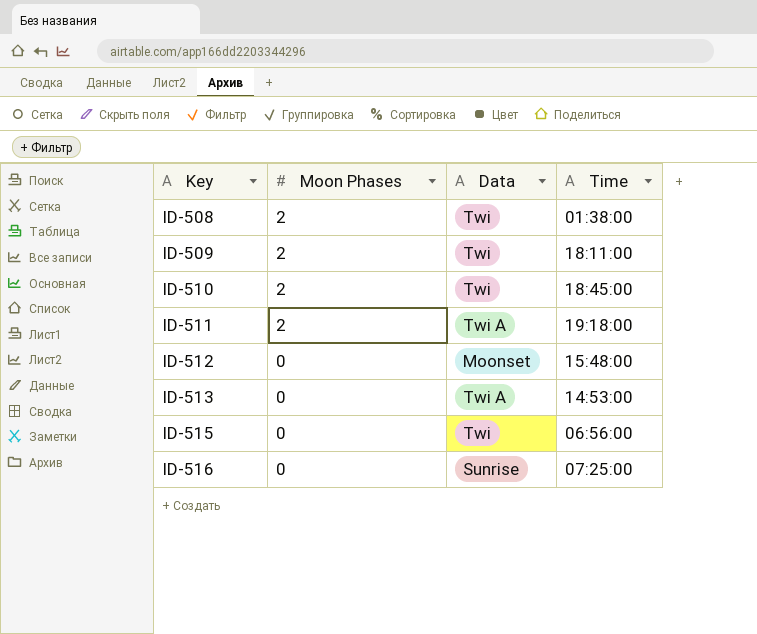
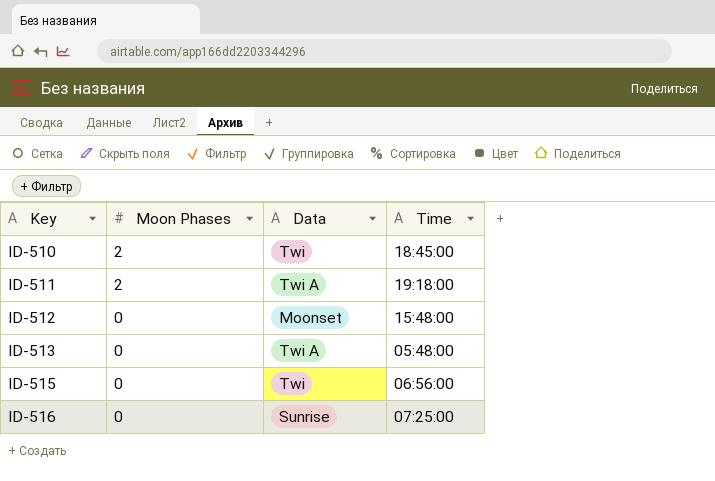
row ID-508: 2 | Twi | 01:38:00 -> none
row ID-509: 2 | Twi | 18:11:00 -> none
ID-513 | Time: 14:53:00 -> 05:48:00

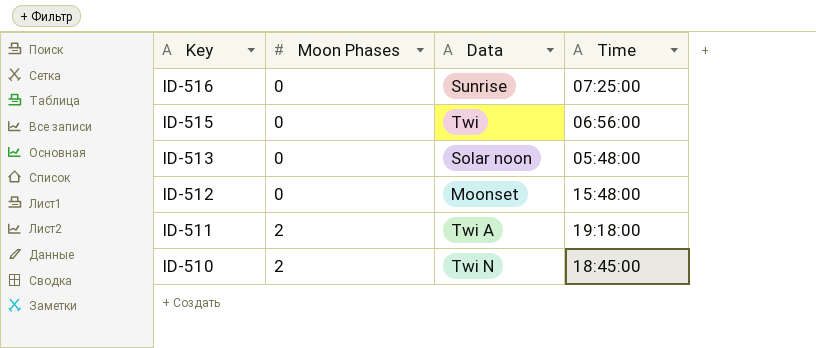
row order: Key ascending -> Key descending
ID-513 | Data: Twi A -> Solar noon
ID-510 | Data: Twi -> Twi N

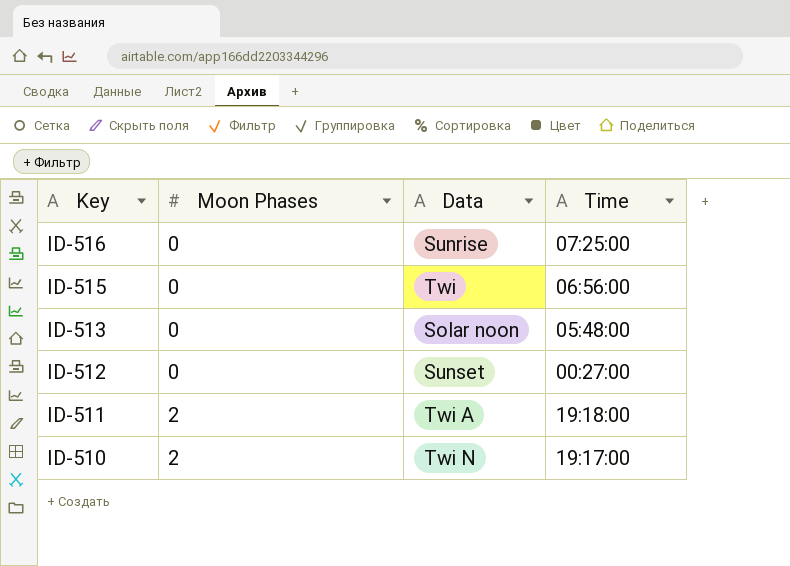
ID-512 | Data: Moonset -> Sunset
ID-512 | Time: 15:48:00 -> 00:27:00
ID-510 | Time: 18:45:00 -> 19:17:00

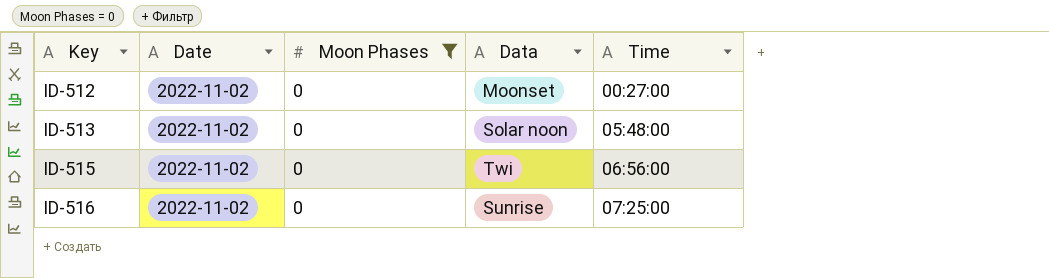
filter: none -> Moon Phases = 0
row order: Key descending -> Key ascending
column Date | position: none -> 2
ID-512 | Data: Sunset -> Moonset

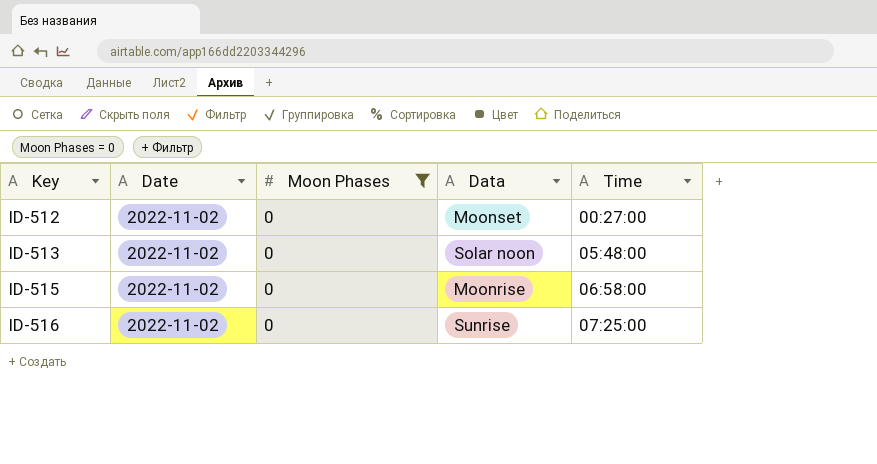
ID-515 | Data: Twi -> Moonrise
ID-515 | Time: 06:56:00 -> 06:58:00

